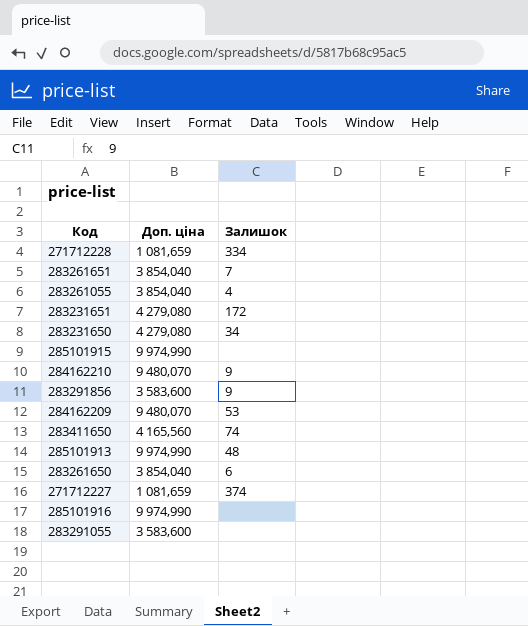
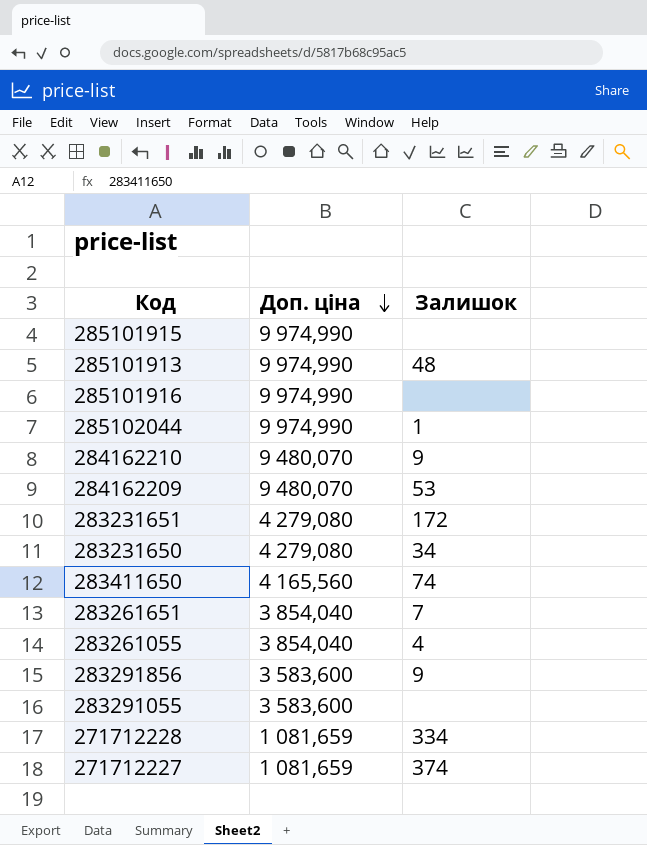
row order: none -> Доп. ціна descending
row 283261650: 3 854,040 | 6 -> none
row 285102044: none -> 9 974,990 | 1

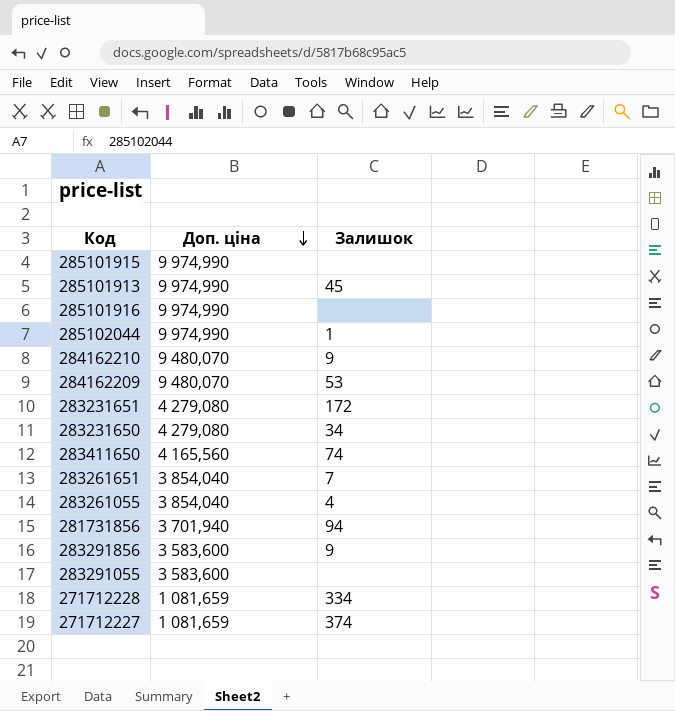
285101913 | Залишок: 48 -> 45
row 281731856: none -> 3 701,940 | 94

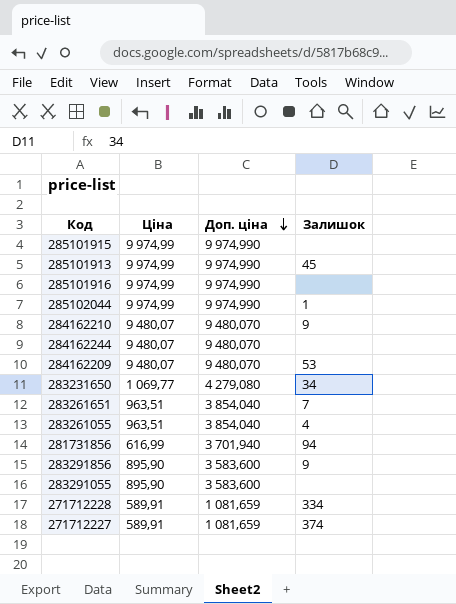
column Ціна | position: none -> 2
row 283231651: 4 279,080 | 172 -> none
row 283411650: 4 165,560 | 74 -> none
row 284162244: none -> 9 480,07 | 9 480,070 | none

